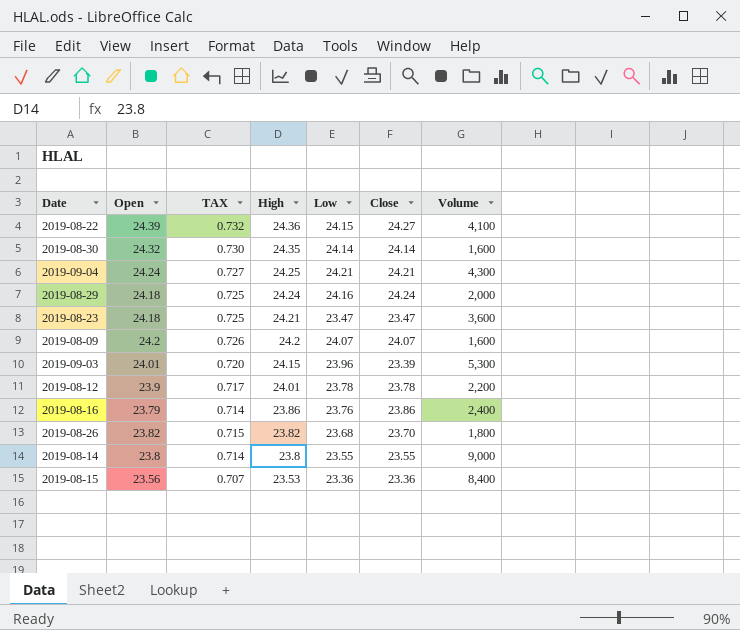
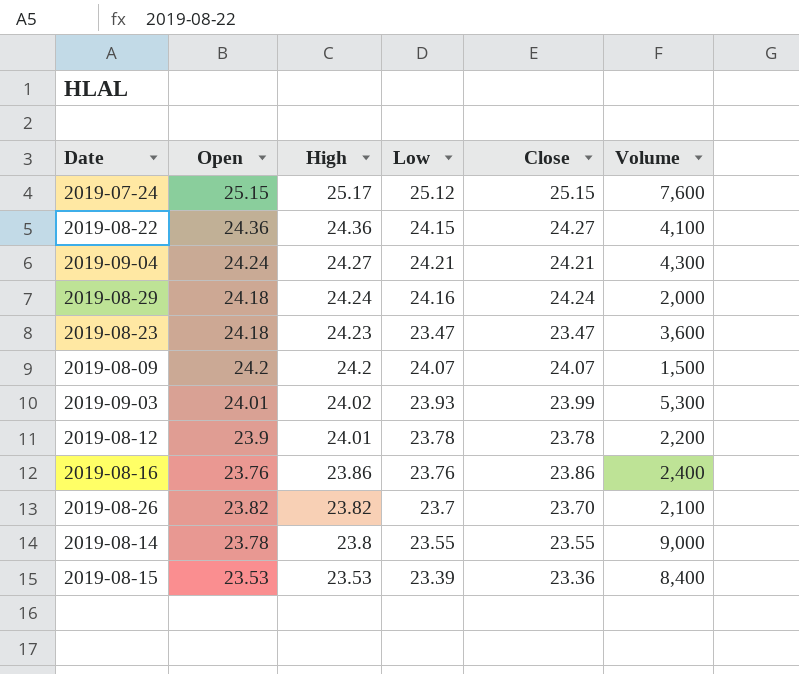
column TAX | formula: [Open] * 0.03 -> none
row 2019-08-30: 24.32 | 0.730 | 24.35 | 24.14 | 24.14 | 1,600 -> none
row 2019-07-24: none -> 25.15 | 25.17 | 25.12 | 25.15 | 7,600
2019-08-22 | Open: 24.39 -> 24.36
2019-09-04 | High: 24.25 -> 24.27
2019-08-23 | High: 24.21 -> 24.23
2019-08-09 | Volume: 1,600 -> 1,500
2019-09-03 | High: 24.15 -> 24.02
2019-09-03 | Low: 23.96 -> 23.93
2019-09-03 | Close: 23.39 -> 23.99
2019-08-16 | Open: 23.79 -> 23.76
2019-08-26 | Low: 23.68 -> 23.7
2019-08-26 | Volume: 1,800 -> 2,100
2019-08-14 | Open: 23.8 -> 23.78
2019-08-15 | Open: 23.56 -> 23.53
2019-08-15 | Low: 23.36 -> 23.39

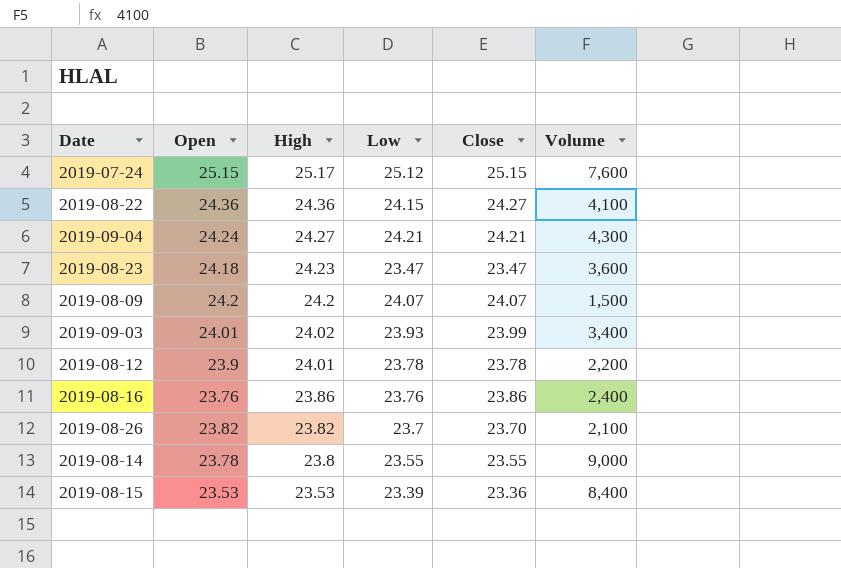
row 2019-08-29: 24.18 | 24.24 | 24.16 | 24.24 | 2,000 -> none
2019-09-03 | Volume: 5,300 -> 3,400

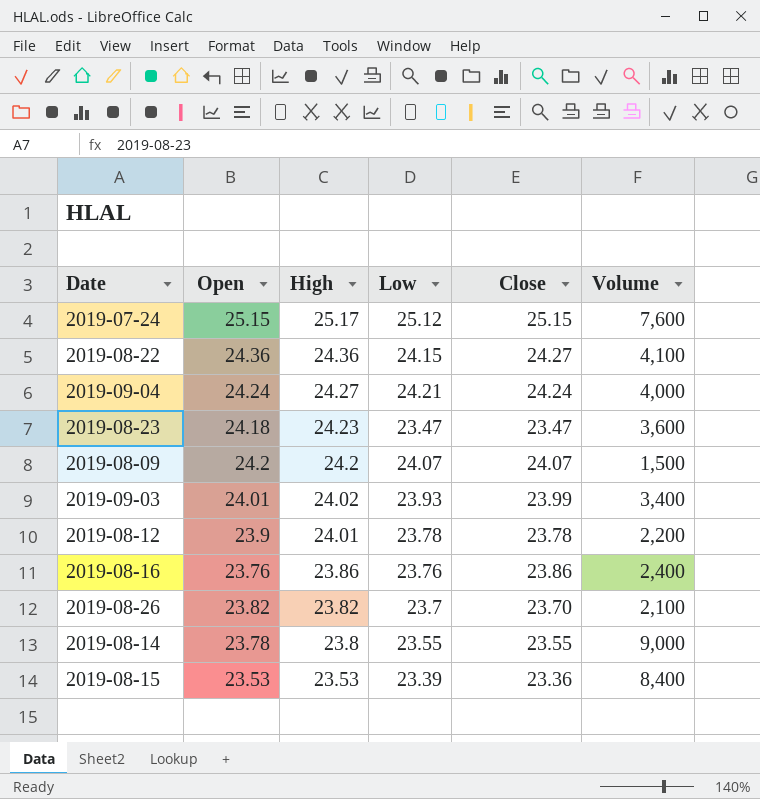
2019-09-04 | Close: 24.21 -> 24.24
2019-09-04 | Volume: 4,300 -> 4,000

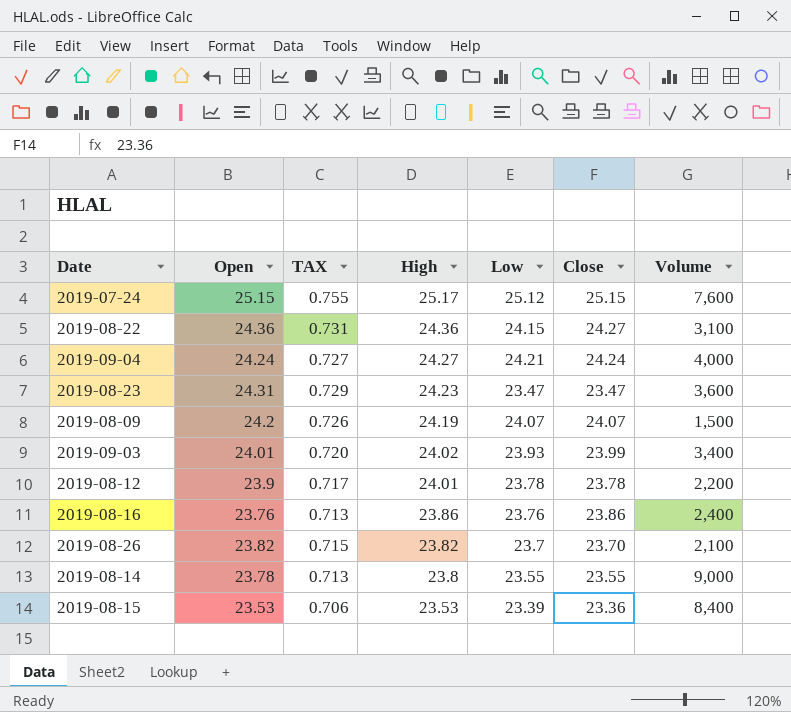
column TAX | formula: none -> [Open] * 0.03
2019-08-22 | Volume: 4,100 -> 3,100
2019-08-23 | Open: 24.18 -> 24.31
2019-08-09 | High: 24.2 -> 24.19

